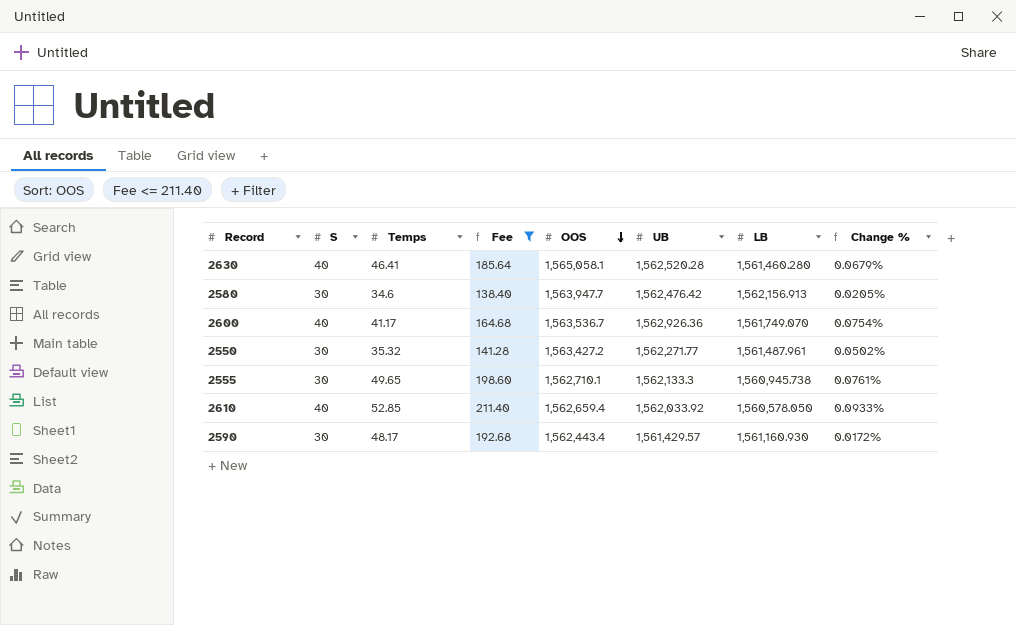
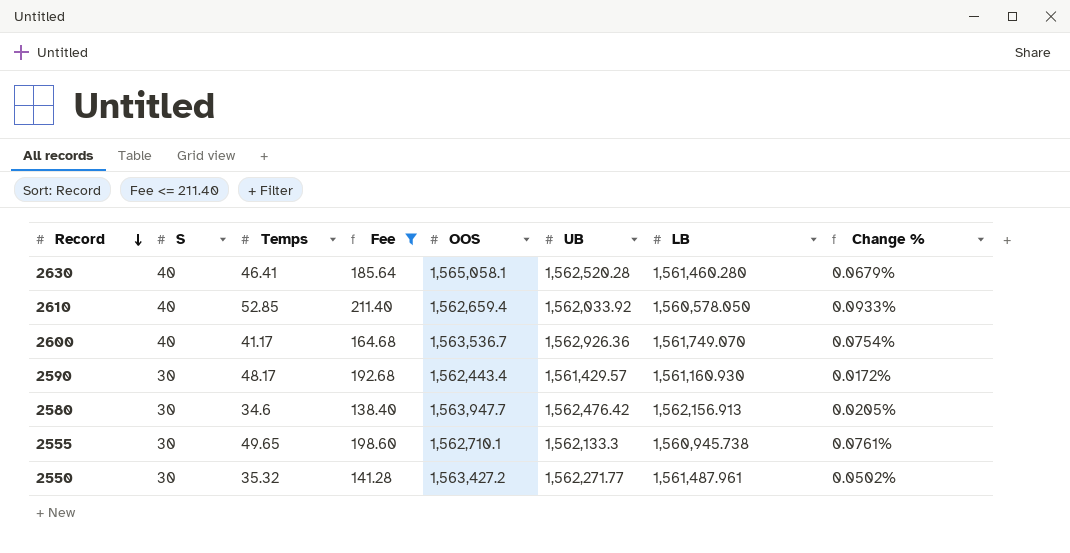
row order: OOS descending -> Record descending

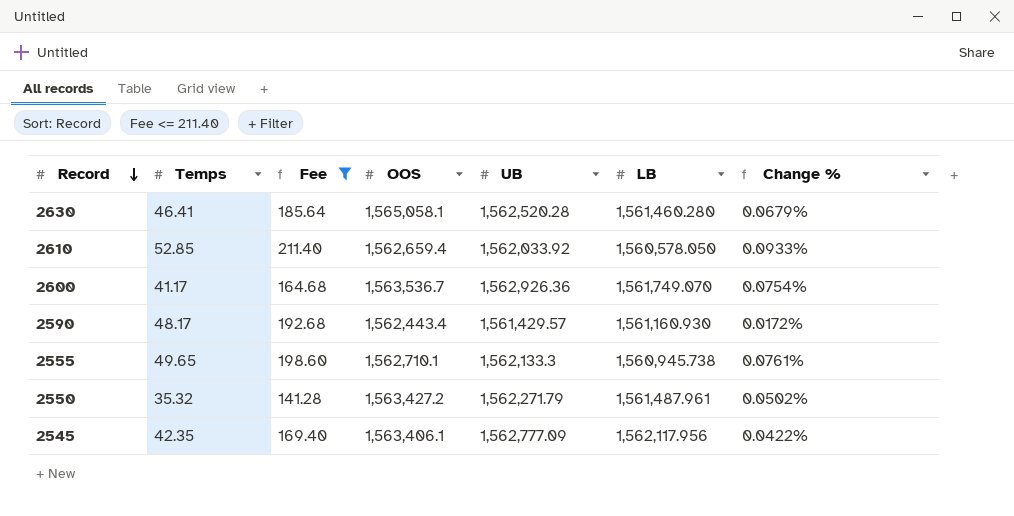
column S | position: 2 -> none
row 2580: 30 | 34.6 | 138.40 | 1,563,947.7 | 1,562,476.42 | 1,562,156.913 | 0.0205% -> none
2550 | UB: 1,562,271.77 -> 1,562,271.79
row 2545: none -> 42.35 | 169.40 | 1,563,406.1 | 1,562,777.09 | 1,562,117.956 | 0.0422%

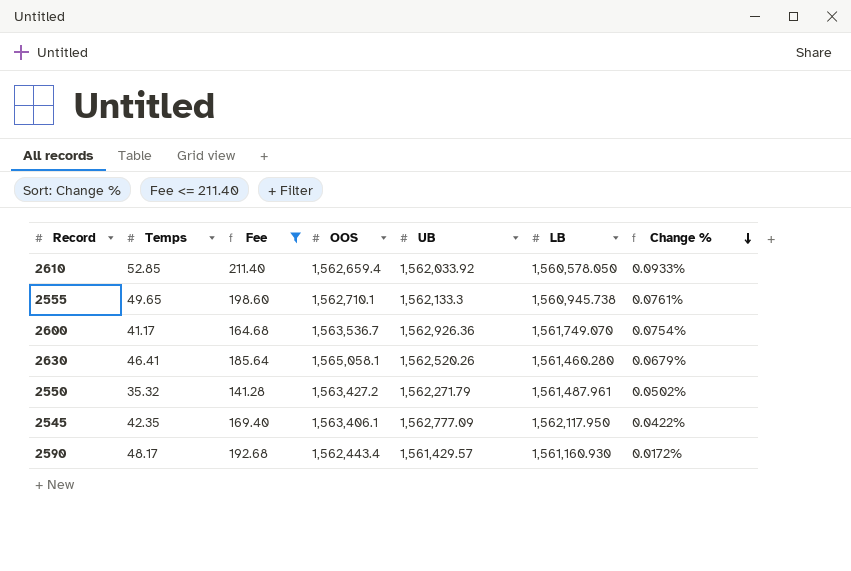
row order: Record descending -> Change % descending
2630 | UB: 1,562,520.28 -> 1,562,520.26
2545 | LB: 1,562,117.956 -> 1,562,117.950

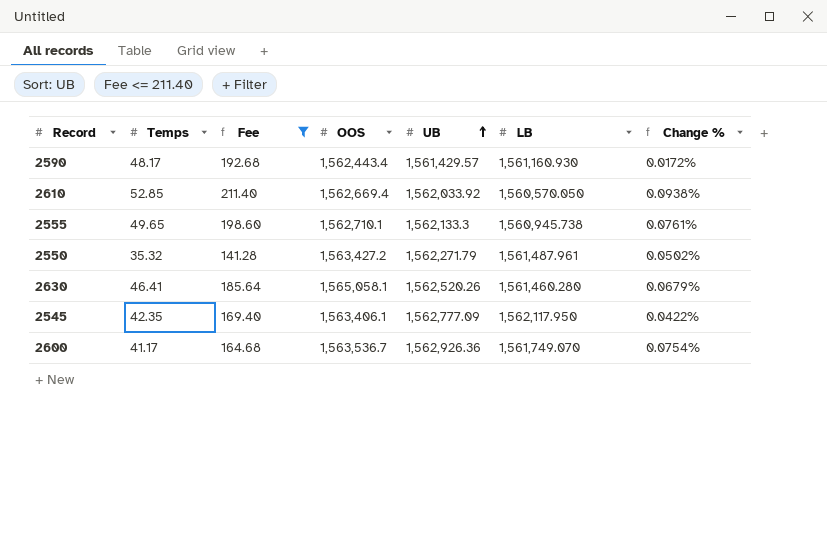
row order: Change % descending -> UB ascending
2610 | OOS: 1,562,659.4 -> 1,562,669.4
2610 | LB: 1,560,578.050 -> 1,560,570.050
2610 | Change %: 0.0933% -> 0.0938%

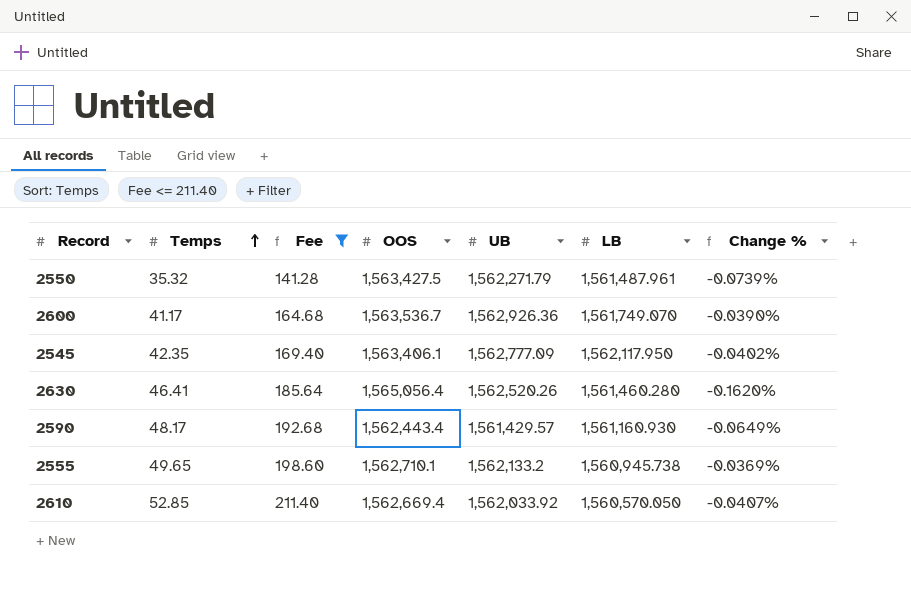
row order: UB ascending -> Temps ascending
column Change % | formula: ([UB] - [LB]) / [LB] -> ([UB] - [OOS]) / [OOS]
2550 | OOS: 1,563,427.2 -> 1,563,427.5
2630 | OOS: 1,565,058.1 -> 1,565,056.4
2555 | UB: 1,562,133.3 -> 1,562,133.2

